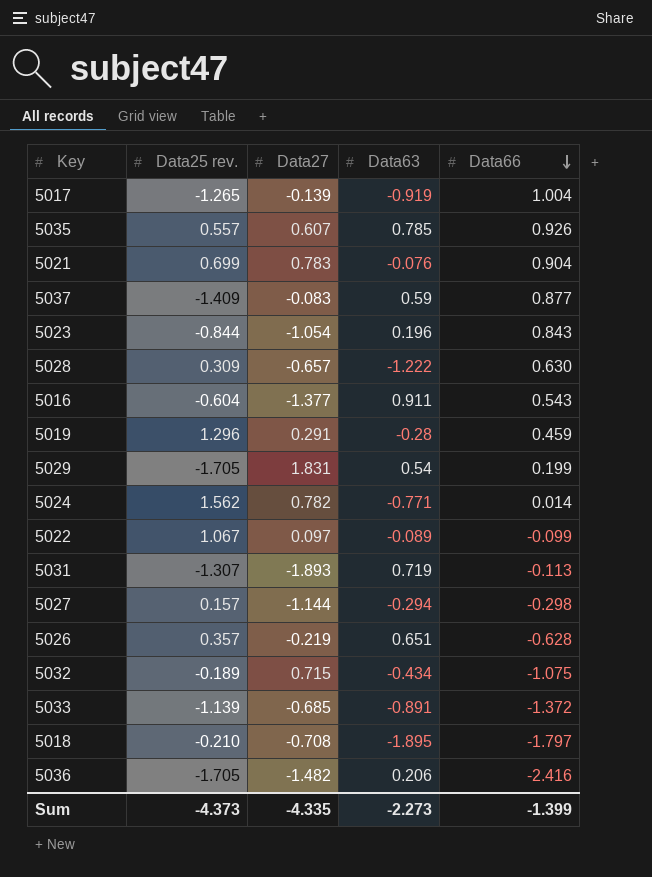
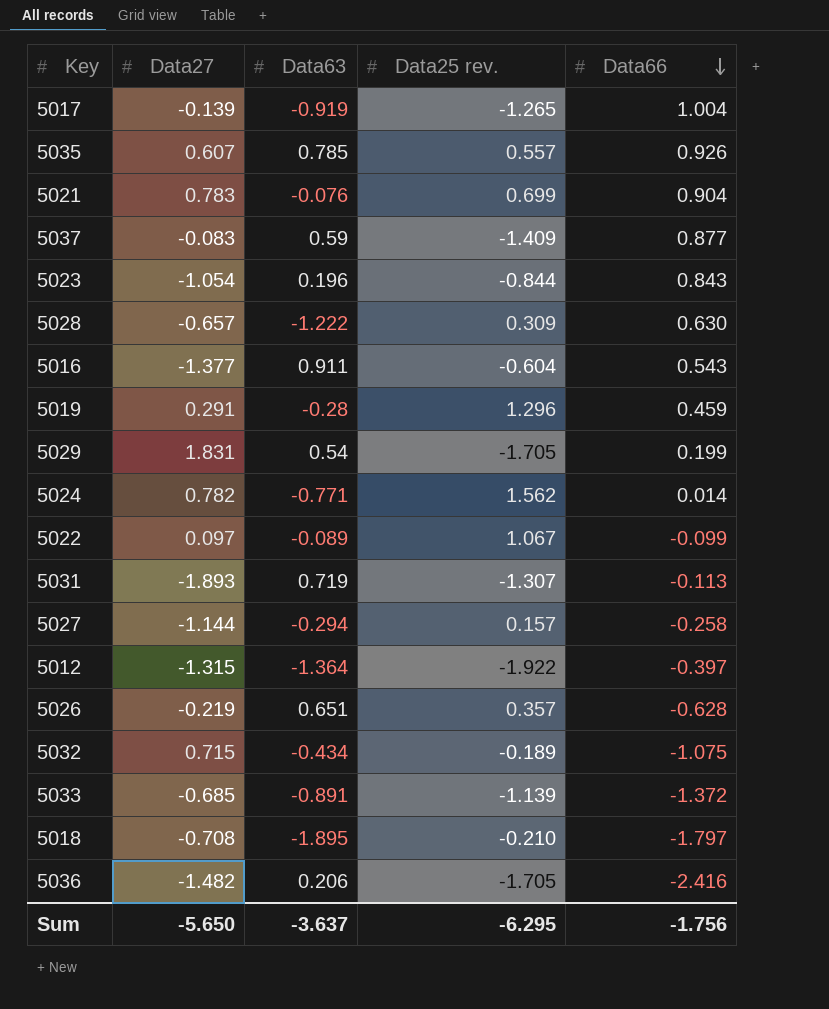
column Data25 rev. | position: 2 -> 4
5027 | Data66: -0.298 -> -0.258
row 5012: none -> -1.315 | -1.364 | -1.922 | -0.397
Sum | Data27: -4.335 -> -5.650
Sum | Data63: -2.273 -> -3.637
Sum | Data25 rev.: -4.373 -> -6.295
Sum | Data66: -1.399 -> -1.756

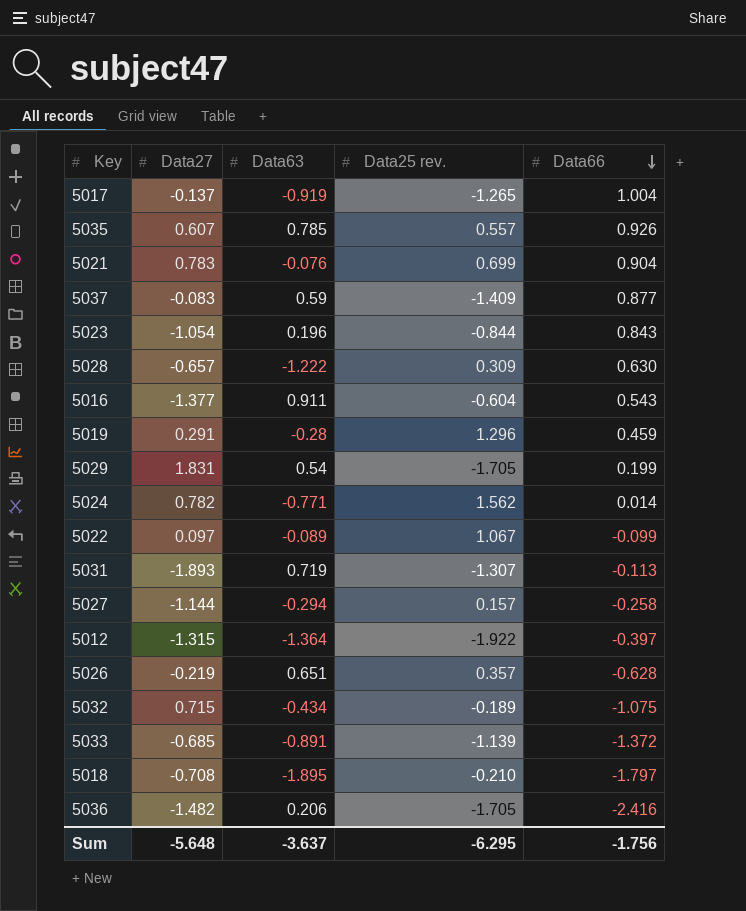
5017 | Data27: -0.139 -> -0.137
Sum | Data27: -5.650 -> -5.648

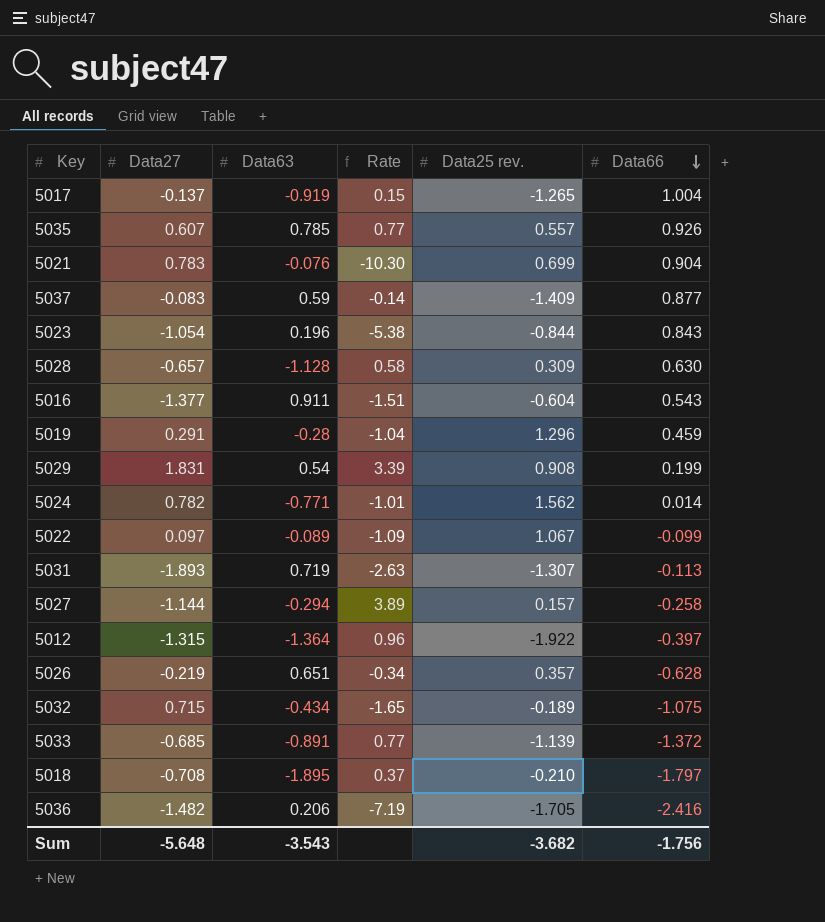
column Rate | formula: none -> [Data27] / [Data63]
5028 | Data63: -1.222 -> -1.128
5029 | Data25 rev.: -1.705 -> 0.908
Sum | Data63: -3.637 -> -3.543
Sum | Data25 rev.: -6.295 -> -3.682

